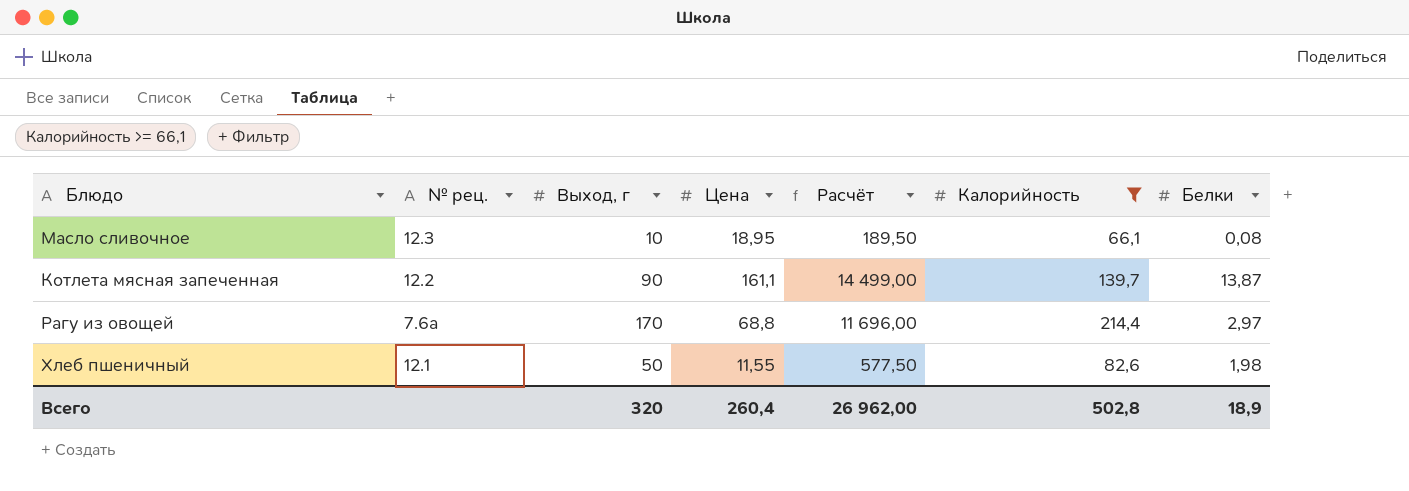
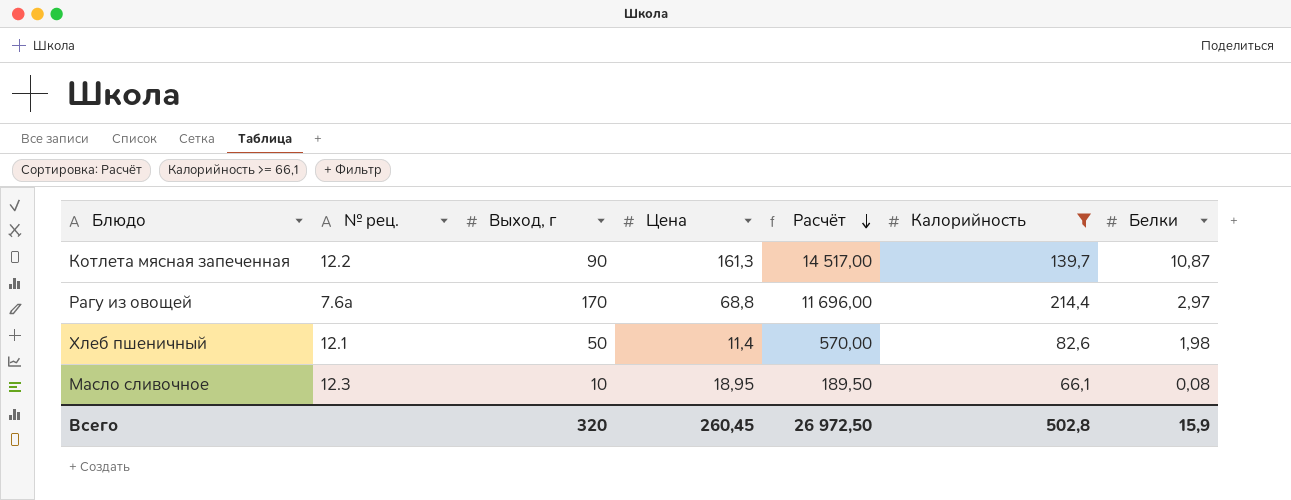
row order: none -> Расчёт descending
Котлета мясная запеченная | Цена: 161,1 -> 161,3
Котлета мясная запеченная | Расчёт: 14 499,00 -> 14 517,00
Котлета мясная запеченная | Белки: 13,87 -> 10,87
Хлеб пшеничный | Цена: 11,55 -> 11,4
Хлеб пшеничный | Расчёт: 577,50 -> 570,00
Всего | Цена: 260,4 -> 260,45
Всего | Расчёт: 26 962,00 -> 26 972,50
Всего | Белки: 18,9 -> 15,9

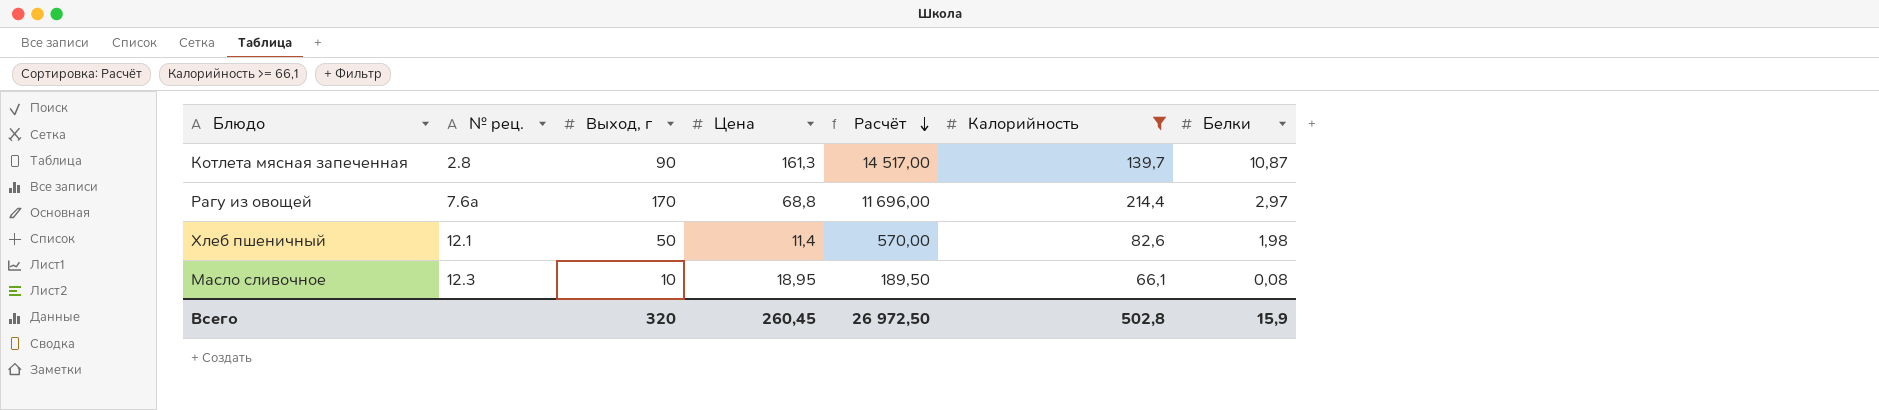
Котлета мясная запеченная | № рец.: 12.2 -> 2.8

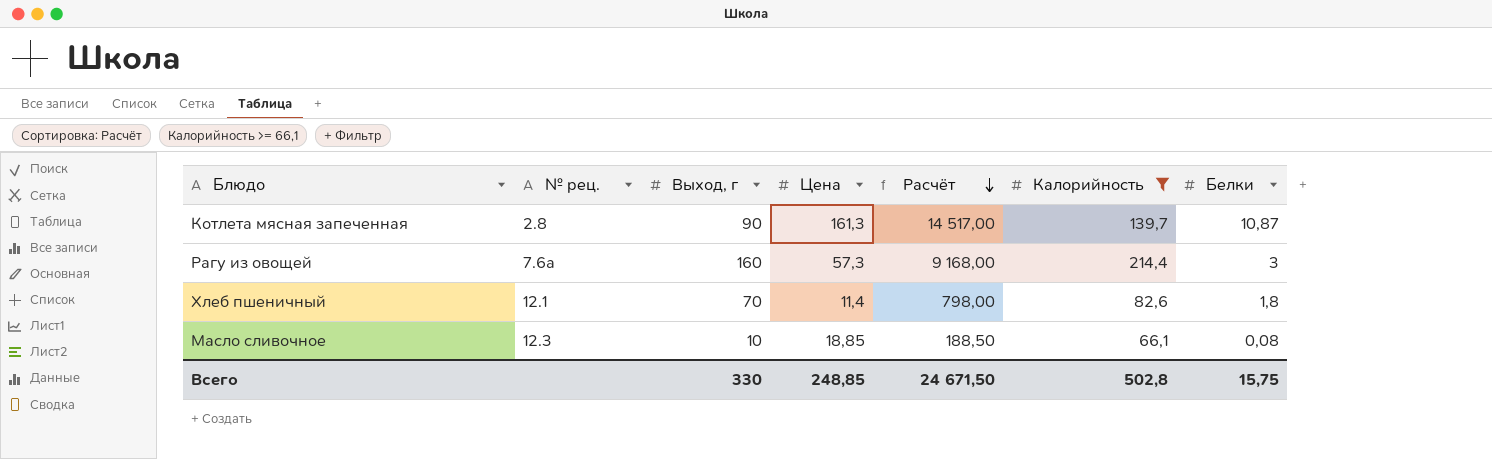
Рагу из овощей | Выход, г: 170 -> 160
Рагу из овощей | Цена: 68,8 -> 57,3
Рагу из овощей | Расчёт: 11 696,00 -> 9 168,00
Рагу из овощей | Белки: 2,97 -> 3
Хлеб пшеничный | Выход, г: 50 -> 70
Хлеб пшеничный | Расчёт: 570,00 -> 798,00
Хлеб пшеничный | Белки: 1,98 -> 1,8
Масло сливочное | Цена: 18,95 -> 18,85
Масло сливочное | Расчёт: 189,50 -> 188,50
Всего | Выход, г: 320 -> 330
Всего | Цена: 260,45 -> 248,85
Всего | Расчёт: 26 972,50 -> 24 671,50
Всего | Белки: 15,9 -> 15,75

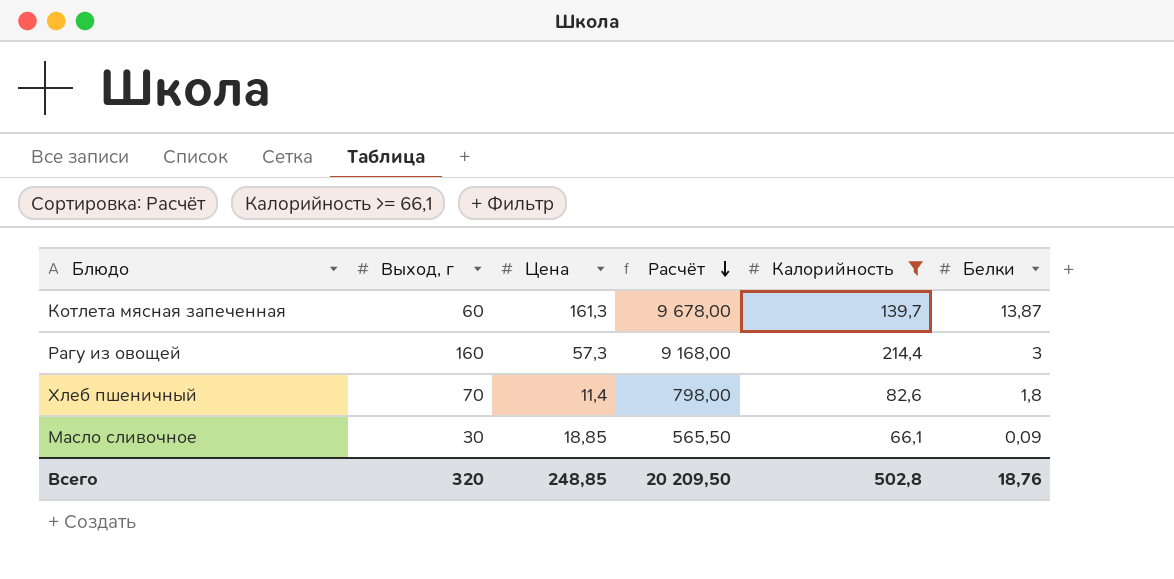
column № рец. | position: 2 -> none
Котлета мясная запеченная | Выход, г: 90 -> 60
Котлета мясная запеченная | Расчёт: 14 517,00 -> 9 678,00
Котлета мясная запеченная | Белки: 10,87 -> 13,87
Масло сливочное | Выход, г: 10 -> 30
Масло сливочное | Расчёт: 188,50 -> 565,50
Масло сливочное | Белки: 0,08 -> 0,09
Всего | Выход, г: 330 -> 320
Всего | Расчёт: 24 671,50 -> 20 209,50
Всего | Белки: 15,75 -> 18,76

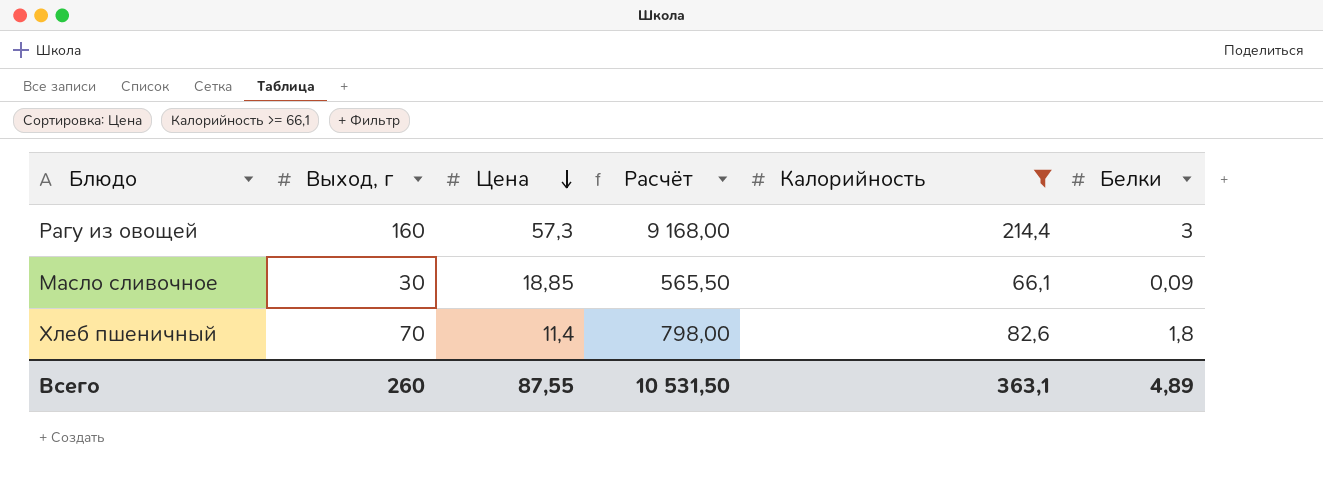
row order: Расчёт descending -> Цена descending
row Котлета мясная запеченная: 60 | 161,3 | 9 678,00 | 139,7 | 13,87 -> none
Всего | Выход, г: 320 -> 260
Всего | Цена: 248,85 -> 87,55
Всего | Расчёт: 20 209,50 -> 10 531,50
Всего | Калорийность: 502,8 -> 363,1
Всего | Белки: 18,76 -> 4,89

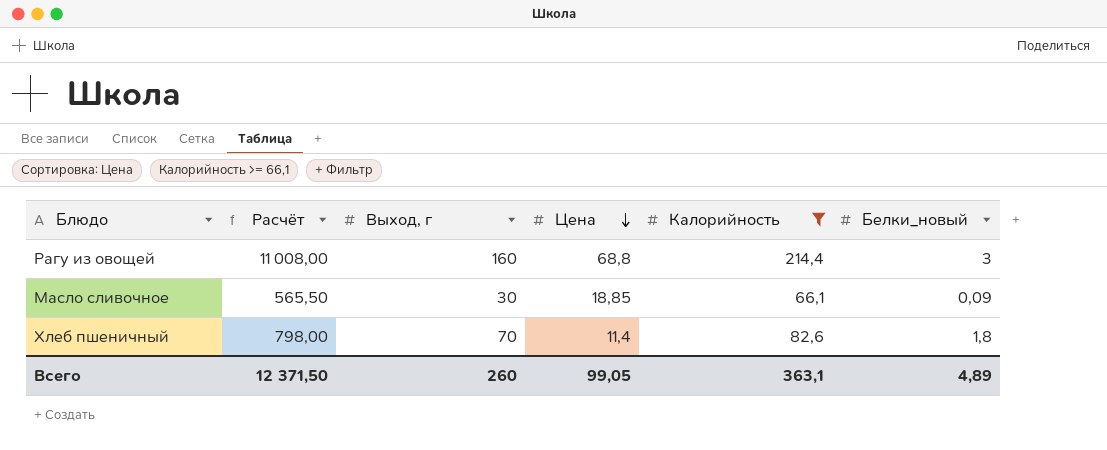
column Расчёт | position: 4 -> 2
column name: Белки -> Белки_новый
Рагу из овощей | Расчёт: 9 168,00 -> 11 008,00
Рагу из овощей | Цена: 57,3 -> 68,8
Всего | Расчёт: 10 531,50 -> 12 371,50
Всего | Цена: 87,55 -> 99,05

